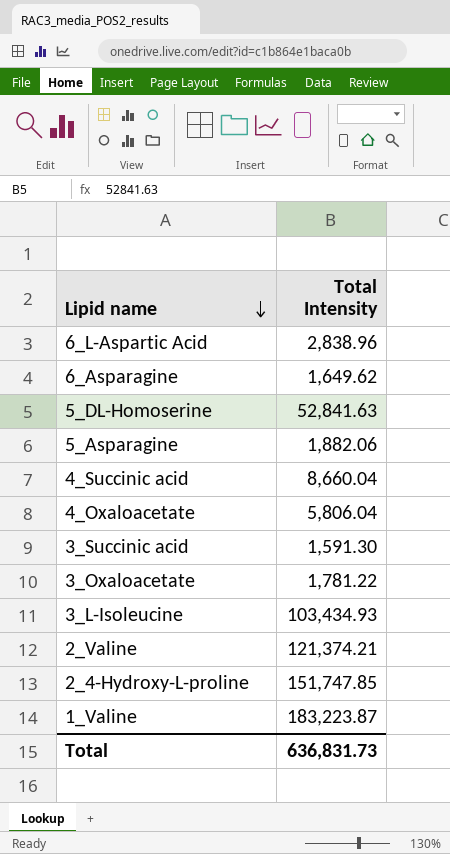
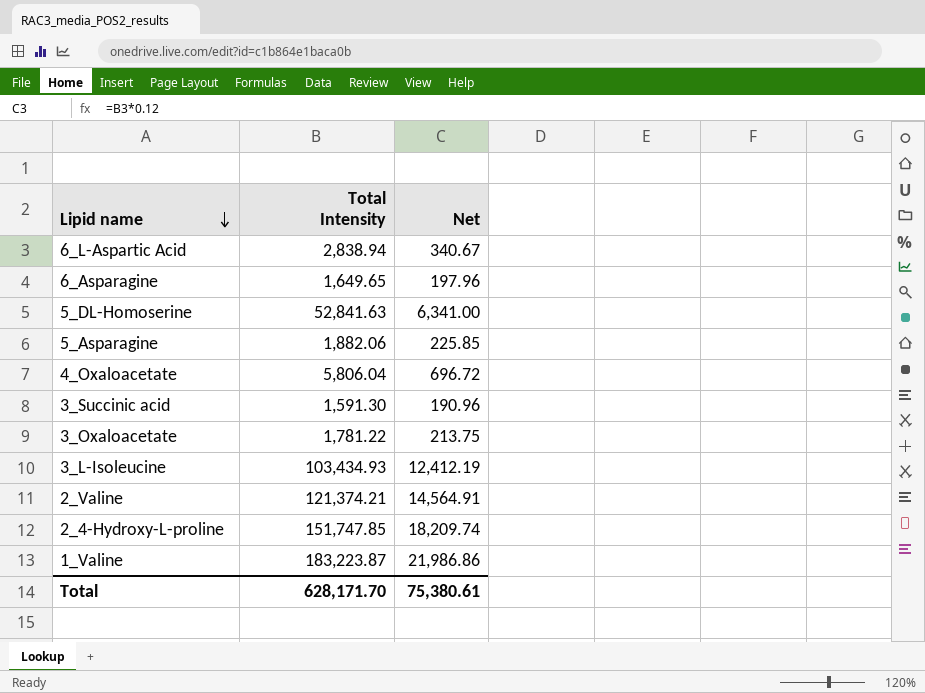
column Net | formula: none -> [Total Intensity] * 0.12
row 4_Succinic acid: 8,660.04 -> none
6_L-Aspartic Acid | Total Intensity: 2,838.96 -> 2,838.94
6_Asparagine | Total Intensity: 1,649.62 -> 1,649.65
Total | Total Intensity: 636,831.73 -> 628,171.70

